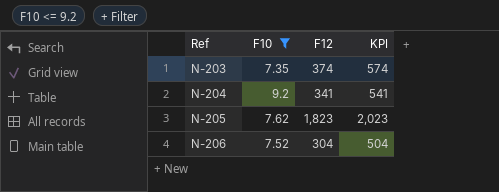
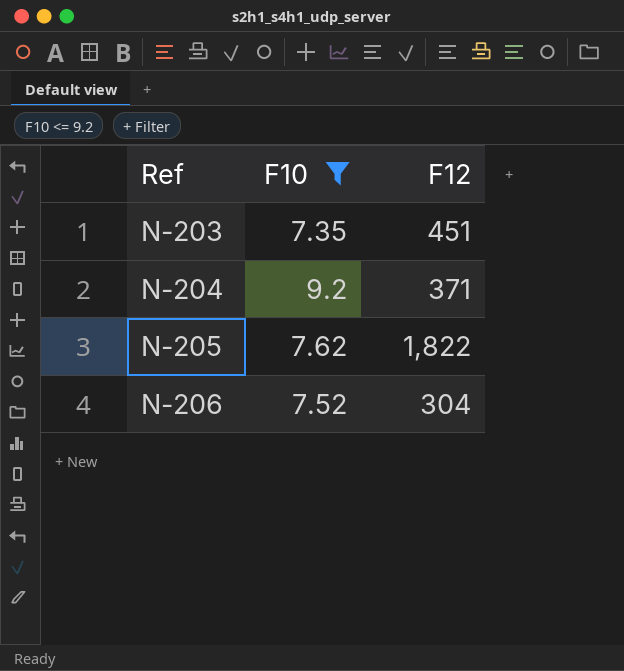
column KPI | formula: [F12] + 200 -> none
N-203 | F12: 374 -> 451
N-204 | F12: 341 -> 371
N-205 | F12: 1,823 -> 1,822

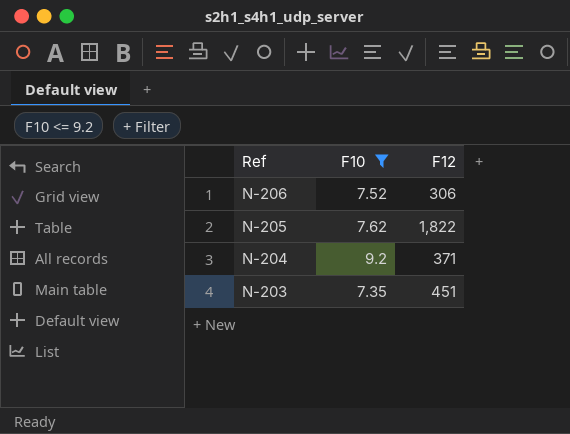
row order: Ref ascending -> Ref descending
N-206 | F12: 304 -> 306

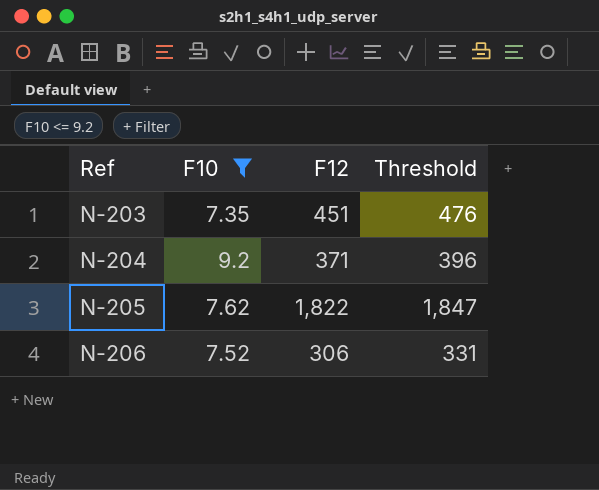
row order: Ref descending -> Ref ascending
column Threshold | formula: none -> [F12] + 25

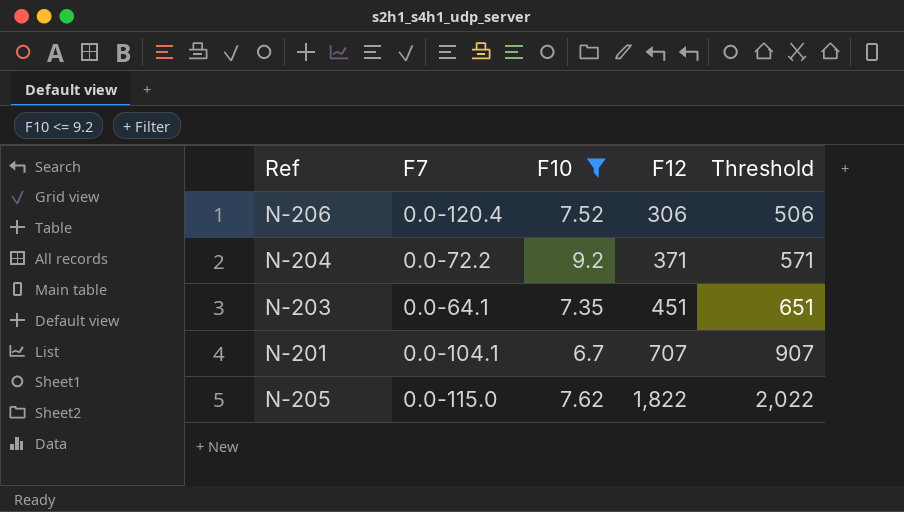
row order: Ref ascending -> F12 ascending
column F7 | position: none -> 2
column Threshold | formula: [F12] + 25 -> [F12] + 200
row N-201: none -> 0.0-104.1 | 6.7 | 707 | 907

